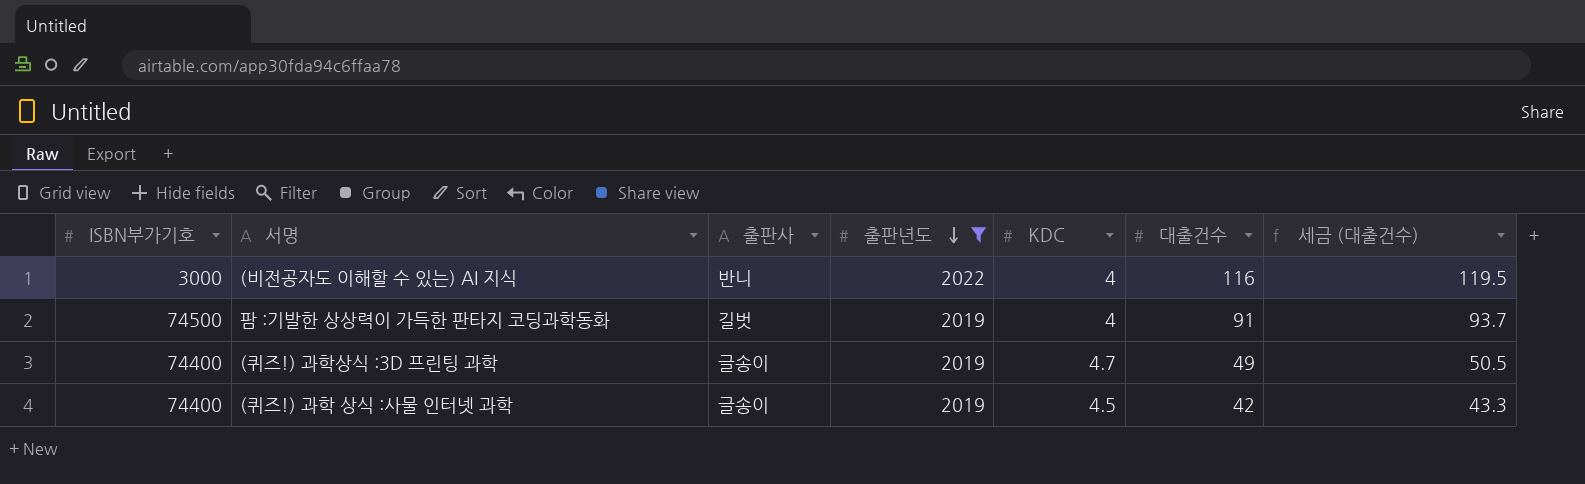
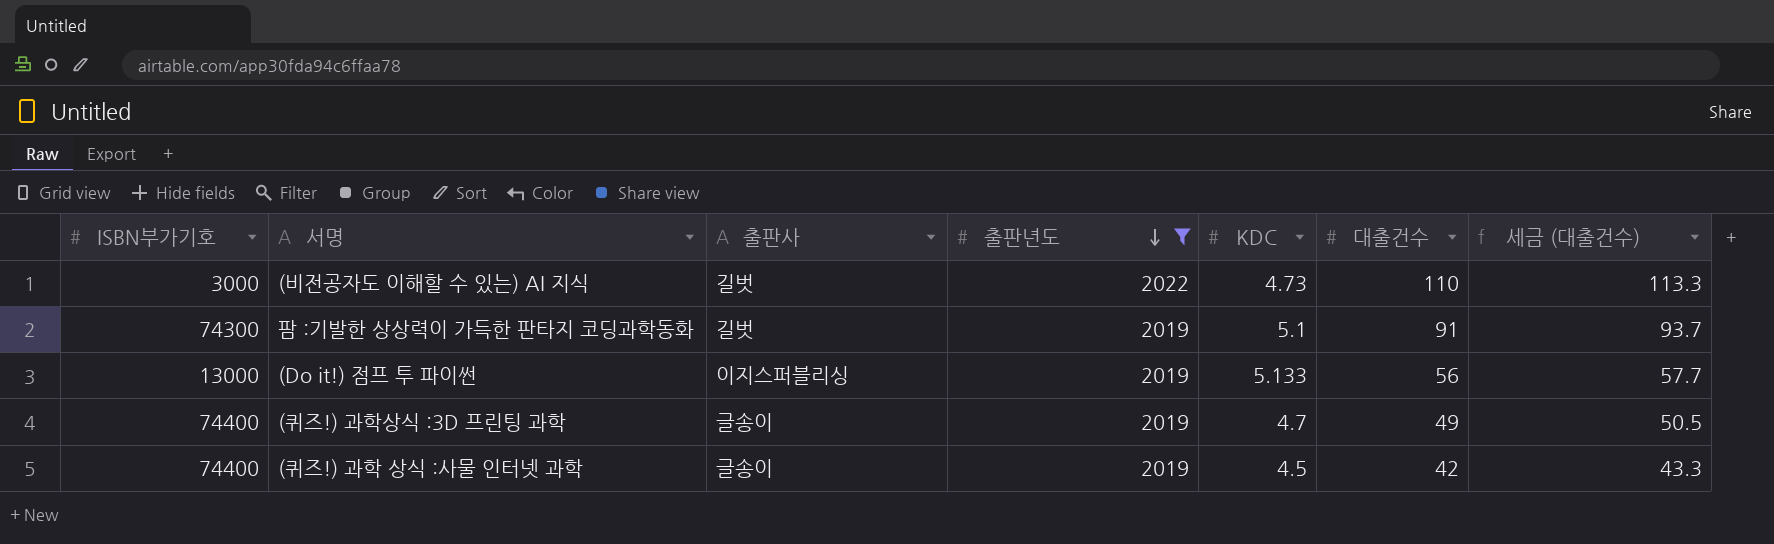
(비전공자도 이해할 수 있는) AI 지식 | 출판사: 반니 -> 길벗
(비전공자도 이해할 수 있는) AI 지식 | KDC: 4 -> 4.73
(비전공자도 이해할 수 있는) AI 지식 | 대출건수: 116 -> 110
(비전공자도 이해할 수 있는) AI 지식 | 세금 (대출건수): 119.5 -> 113.3
팜 :기발한 상상력이 가득한 판타지 코딩과학동화 | ISBN부가기호: 74500 -> 74300
팜 :기발한 상상력이 가득한 판타지 코딩과학동화 | KDC: 4 -> 5.1
row (Do it!) 점프 투 파이썬: none -> 13000 | 이지스퍼블리싱 | 2019 | 5.133 | 56 | 57.7

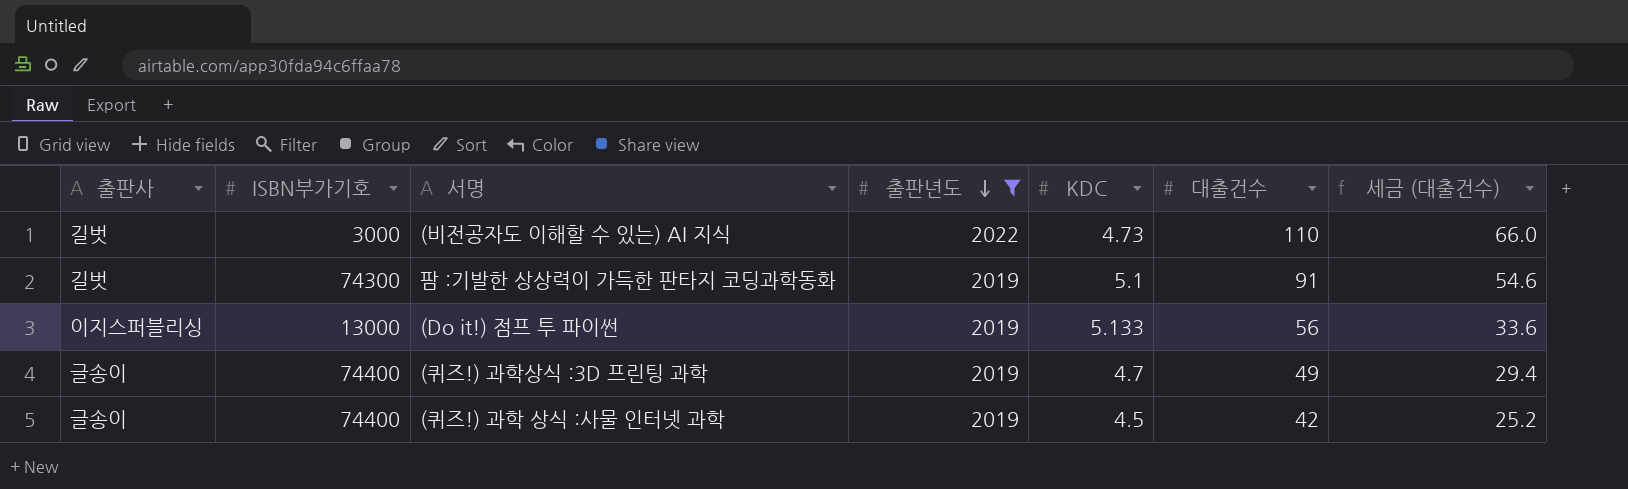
column 출판사 | position: 3 -> 1
column 세금 (대출건수) | formula: [대출건수] * 1.03 -> [대출건수] * 0.6

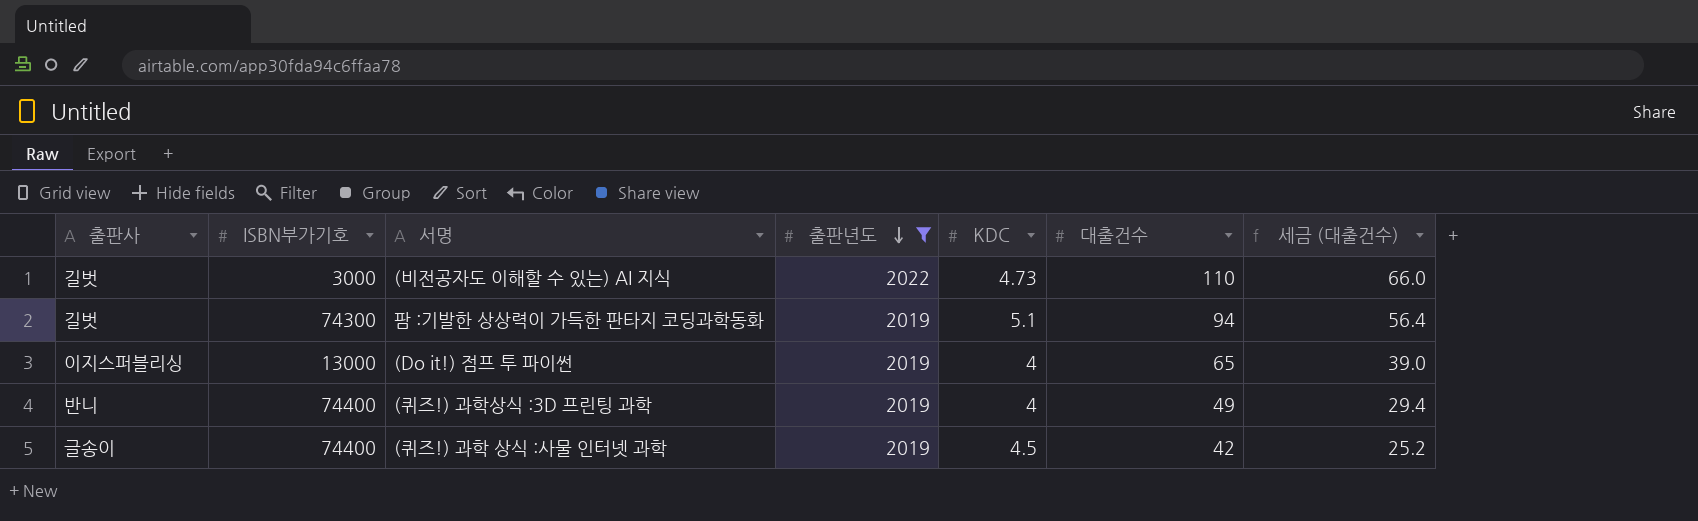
팜 :기발한 상상력이 가득한 판타지 코딩과학동화 | 대출건수: 91 -> 94
팜 :기발한 상상력이 가득한 판타지 코딩과학동화 | 세금 (대출건수): 54.6 -> 56.4
(Do it!) 점프 투 파이썬 | KDC: 5.133 -> 4
(Do it!) 점프 투 파이썬 | 대출건수: 56 -> 65
(Do it!) 점프 투 파이썬 | 세금 (대출건수): 33.6 -> 39.0
(퀴즈!) 과학상식 :3D 프린팅 과학 | 출판사: 글송이 -> 반니
(퀴즈!) 과학상식 :3D 프린팅 과학 | KDC: 4.7 -> 4

